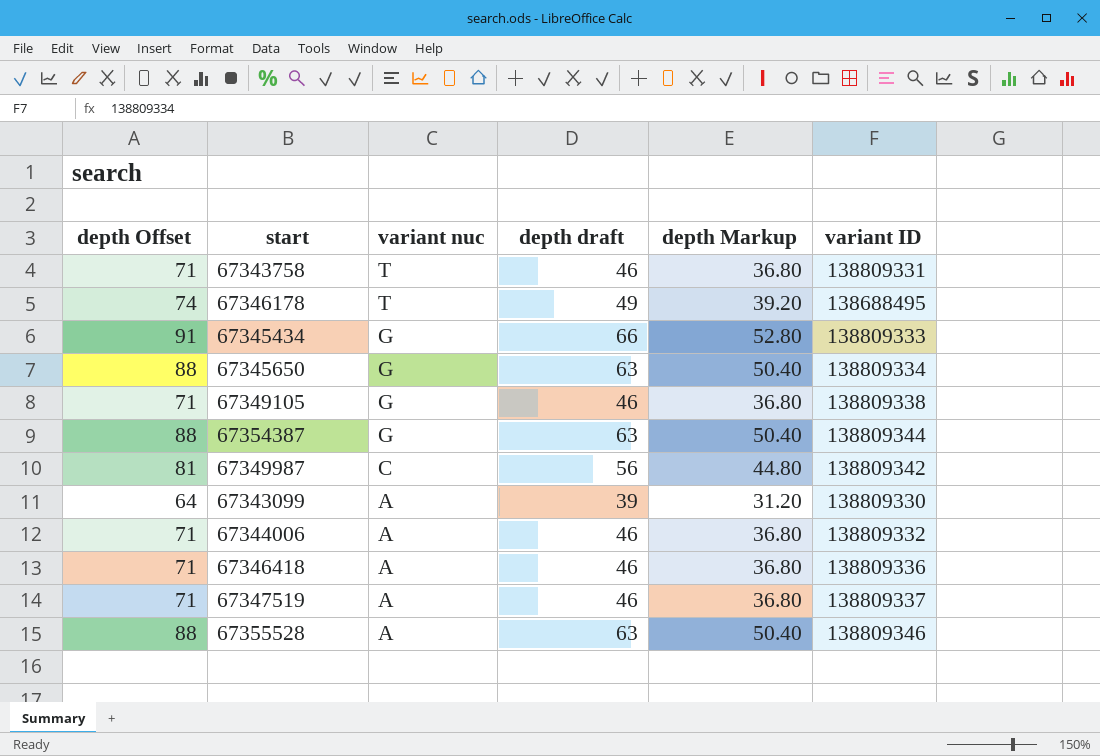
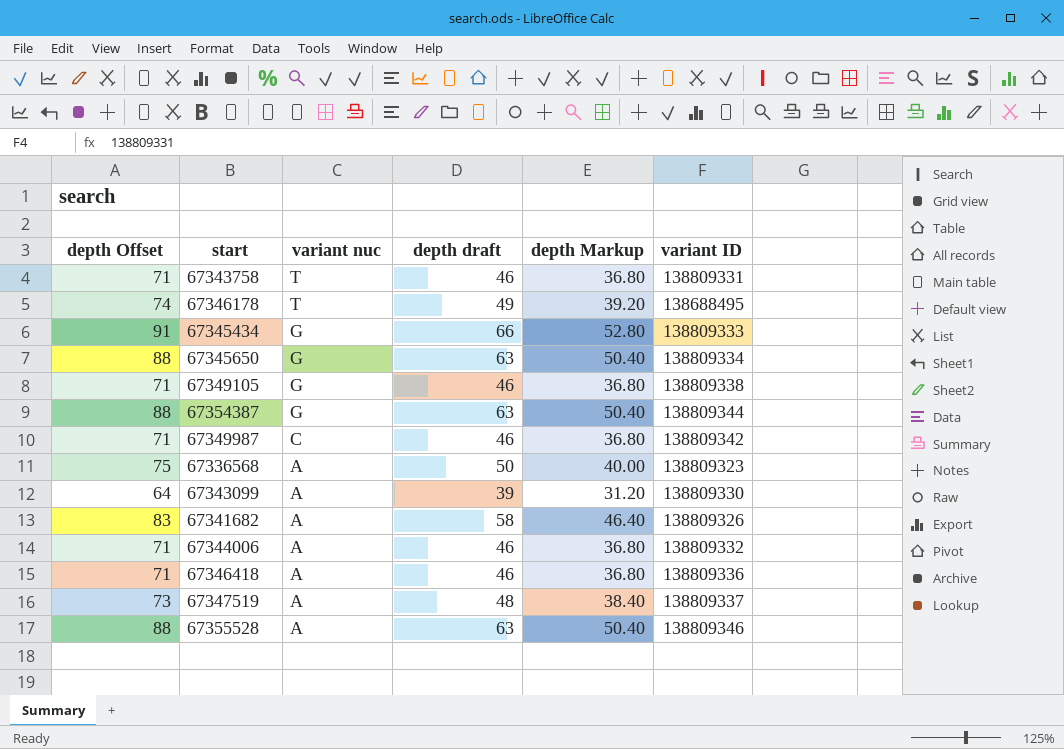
67349987 | depth Offset: 81 -> 71
67349987 | depth draft: 56 -> 46
67349987 | depth Markup: 44.80 -> 36.80
row 67336568: none -> 75 | A | 50 | 40.00 | 138809323
row 67341682: none -> 83 | A | 58 | 46.40 | 138809326
67347519 | depth Offset: 71 -> 73
67347519 | depth draft: 46 -> 48
67347519 | depth Markup: 36.80 -> 38.40

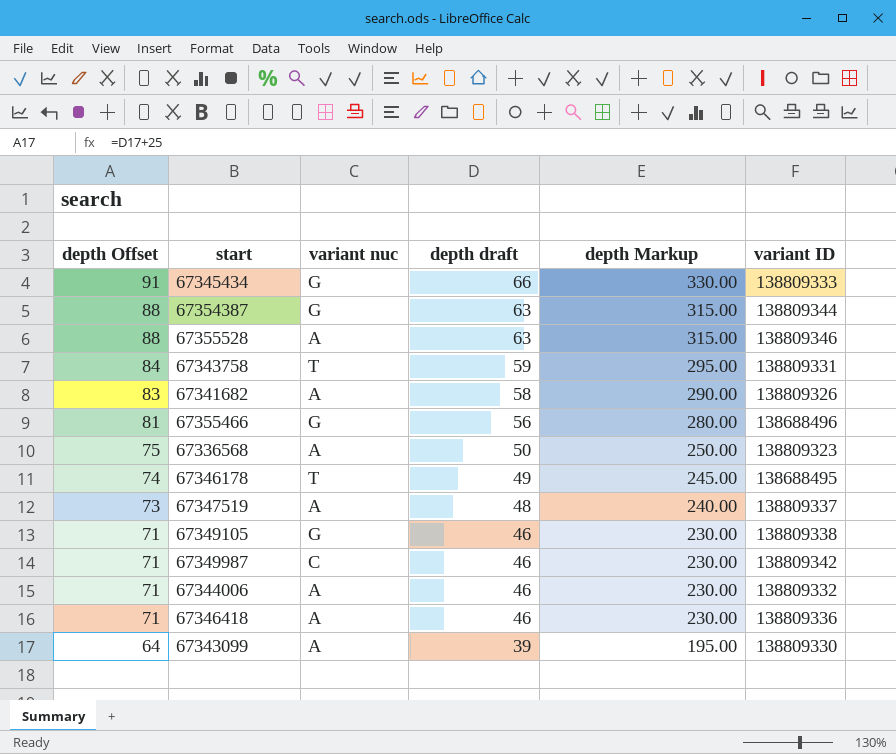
row order: variant nuc descending -> depth Offset descending
column depth Markup | formula: [depth draft] * 0.8 -> [depth draft] * 5
row 67345650: 88 | G | 63 | 50.40 | 138809334 -> none
67343758 | depth Offset: 71 -> 84
67343758 | depth draft: 46 -> 59
row 67355466: none -> 81 | G | 56 | 280.00 | 138688496

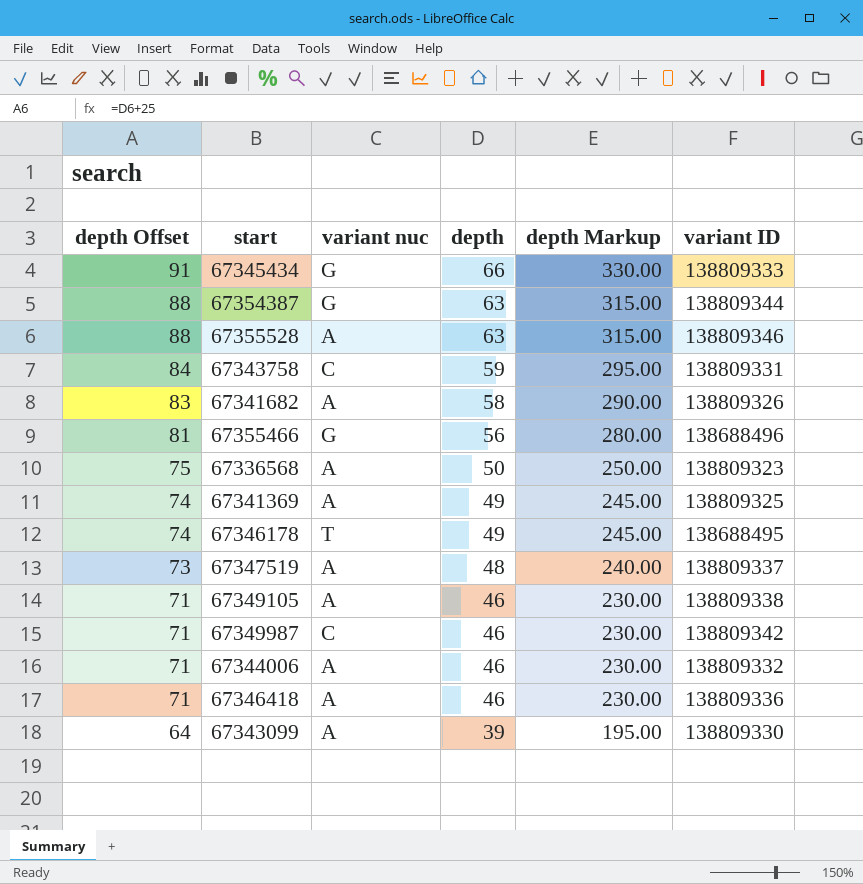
column name: depth draft -> depth
67343758 | variant nuc: T -> C
row 67341369: none -> 74 | A | 49 | 245.00 | 138809325
67349105 | variant nuc: G -> A

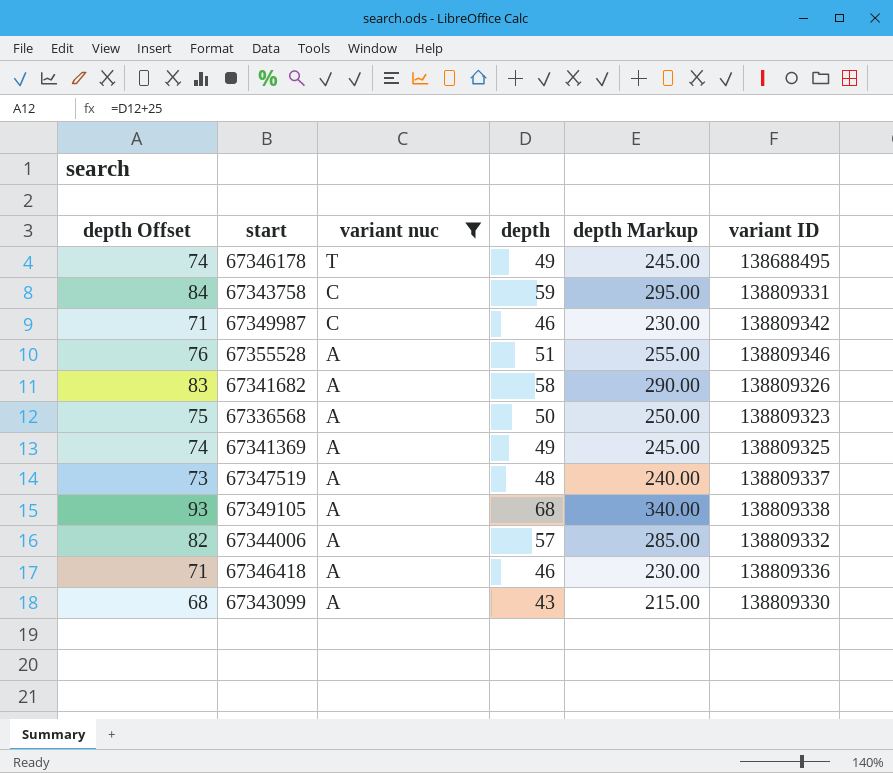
filter: none -> variant nuc != G
row order: depth Offset descending -> variant nuc descending
67355528 | depth Offset: 88 -> 76
67355528 | depth: 63 -> 51
67355528 | depth Markup: 315.00 -> 255.00
67349105 | depth Offset: 71 -> 93
67349105 | depth: 46 -> 68
67349105 | depth Markup: 230.00 -> 340.00
67344006 | depth Offset: 71 -> 82
67344006 | depth: 46 -> 57
67344006 | depth Markup: 230.00 -> 285.00
67343099 | depth Offset: 64 -> 68
67343099 | depth: 39 -> 43
67343099 | depth Markup: 195.00 -> 215.00

